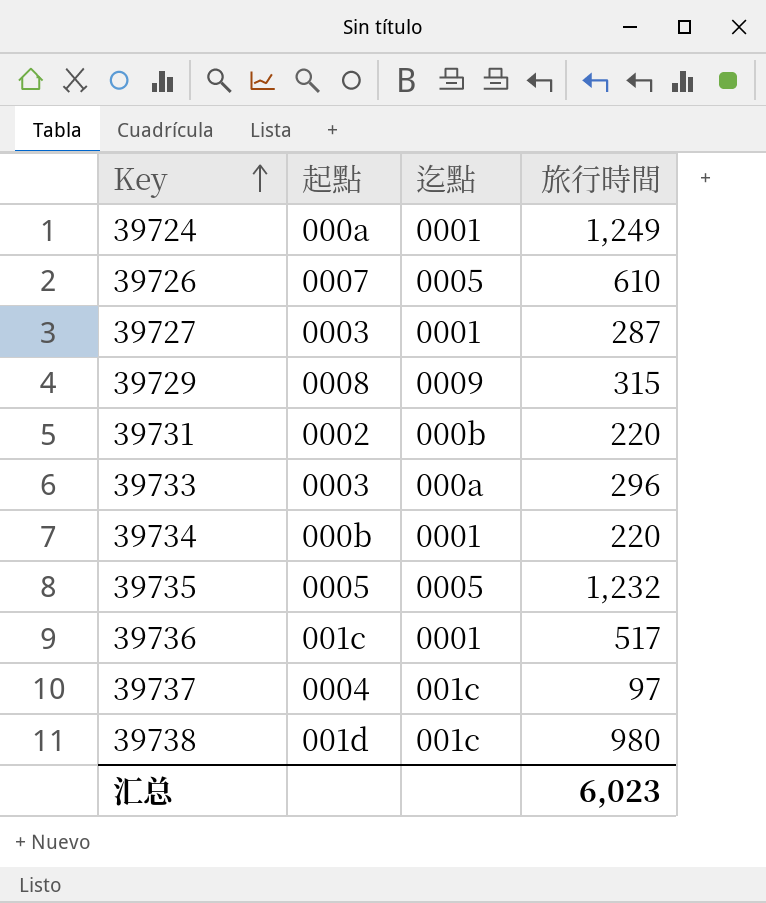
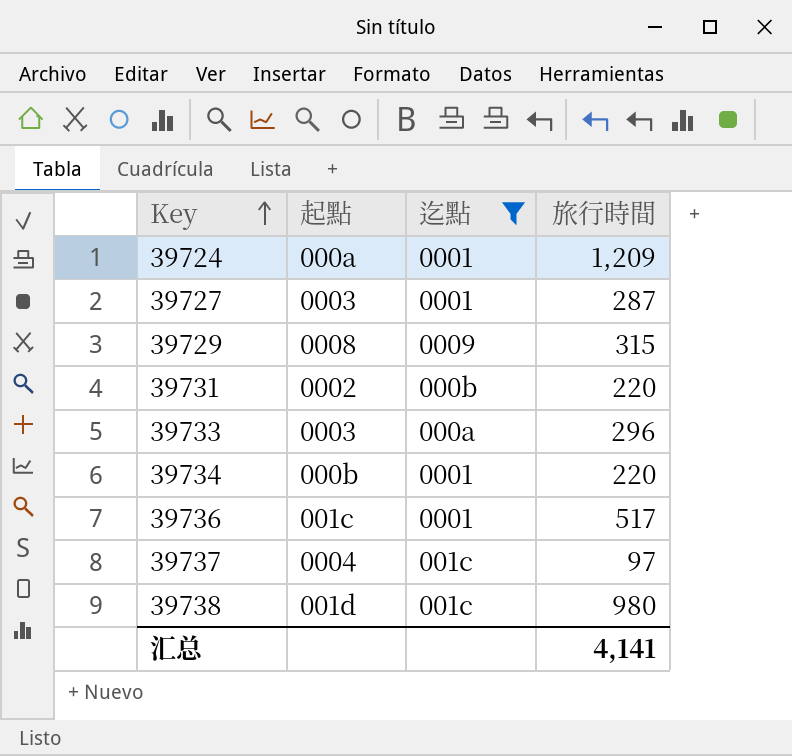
filter: none -> 迄點 != 0005
39724 | 旅行時間: 1,249 -> 1,209
汇总 | 旅行時間: 6,023 -> 4,141

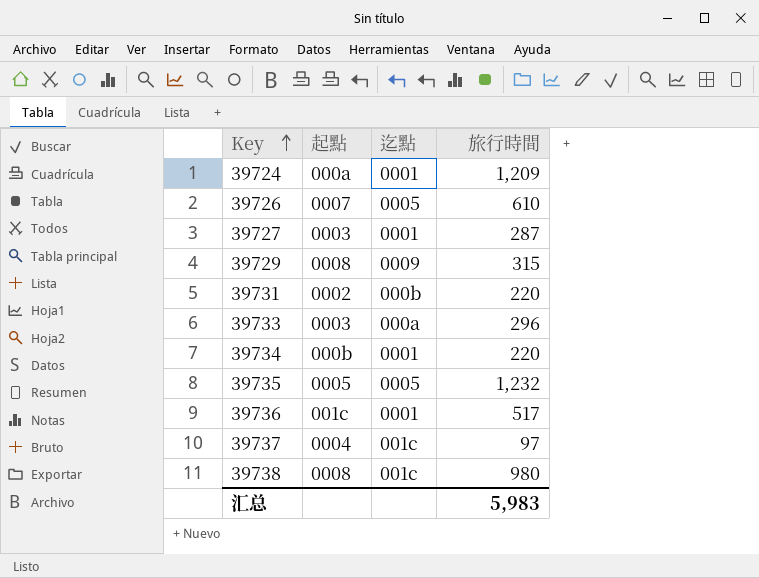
filter: 迄點 != 0005 -> none
39738 | 起點: 001d -> 0008
汇总 | 旅行時間: 4,141 -> 5,983

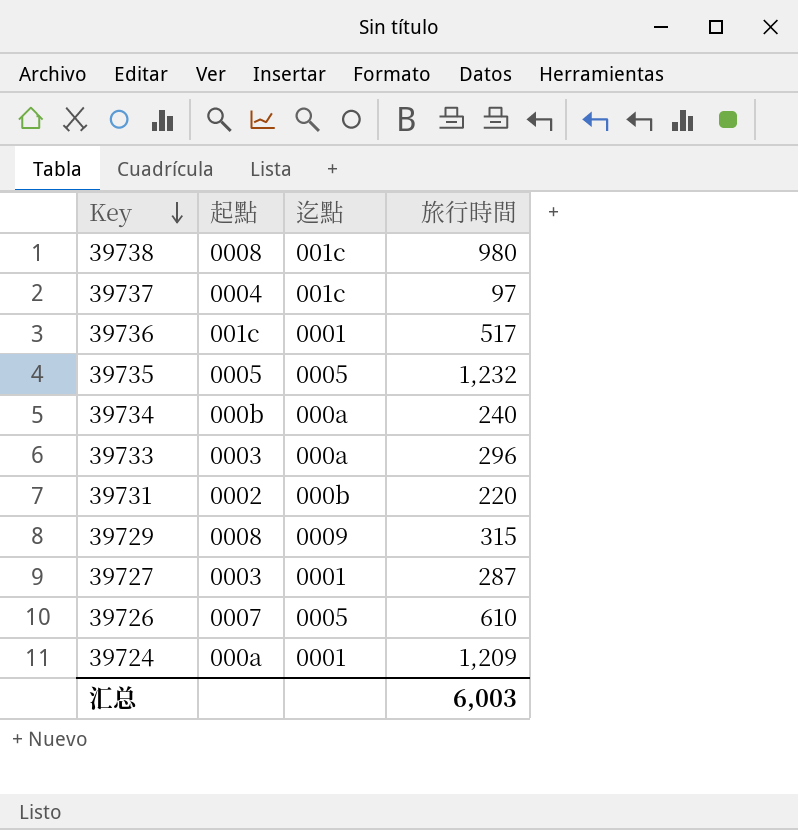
row order: Key ascending -> Key descending
39734 | 迄點: 0001 -> 000a
39734 | 旅行時間: 220 -> 240
汇总 | 旅行時間: 5,983 -> 6,003

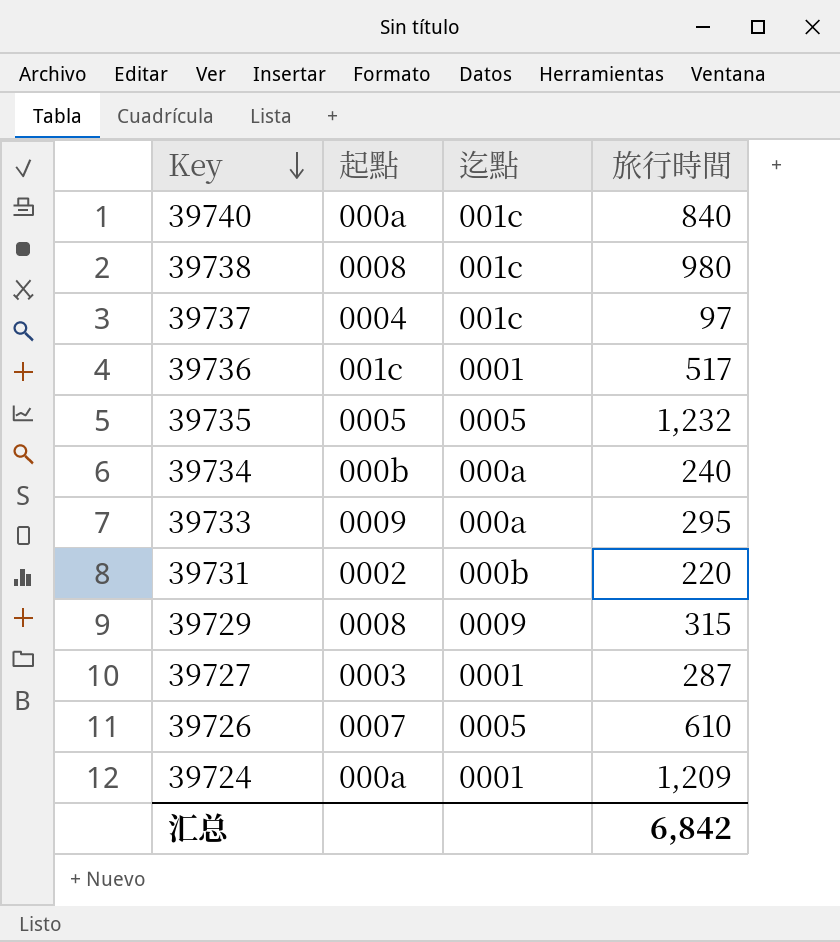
row 39740: none -> 000a | 001c | 840
39733 | 起點: 0003 -> 0009
39733 | 旅行時間: 296 -> 295
汇总 | 旅行時間: 6,003 -> 6,842

